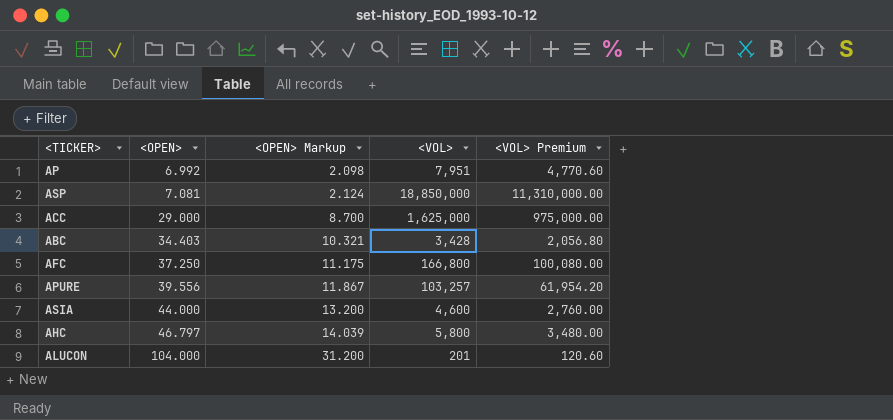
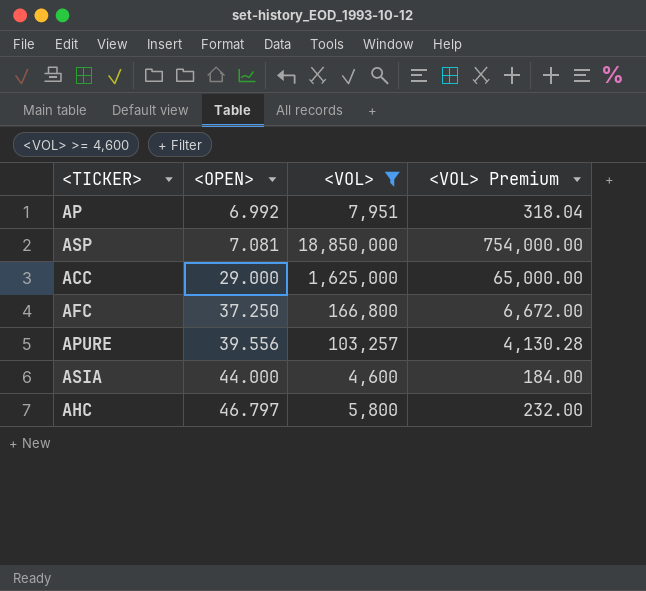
filter: none -> <VOL> >= 4,600
column <OPEN> Markup | formula: [<OPEN>] * 0.3 -> none
column <VOL> Premium | formula: [<VOL>] * 0.6 -> [<VOL>] * 0.04

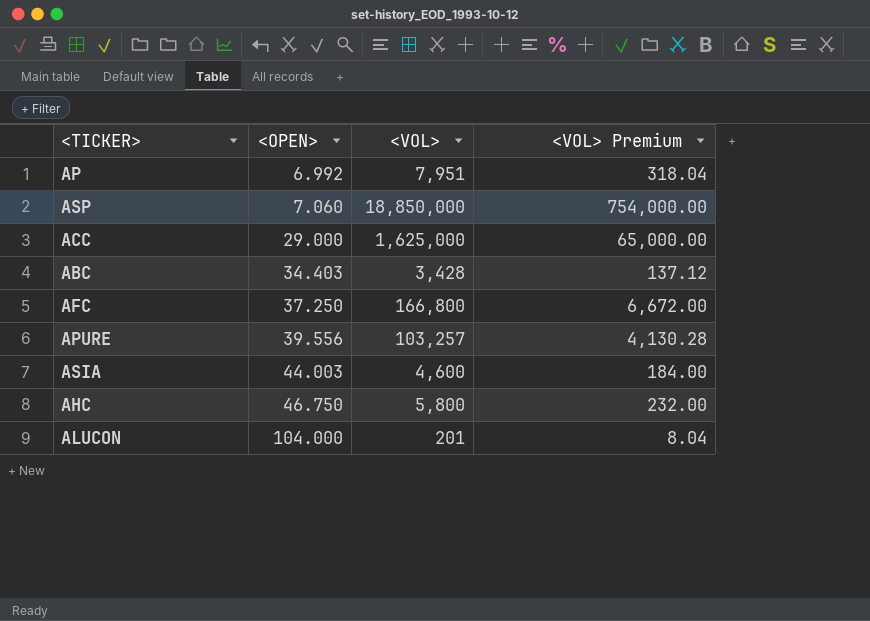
filter: <VOL> >= 4,600 -> none
ASP | <OPEN>: 7.081 -> 7.060
ASIA | <OPEN>: 44.000 -> 44.003
AHC | <OPEN>: 46.797 -> 46.750

